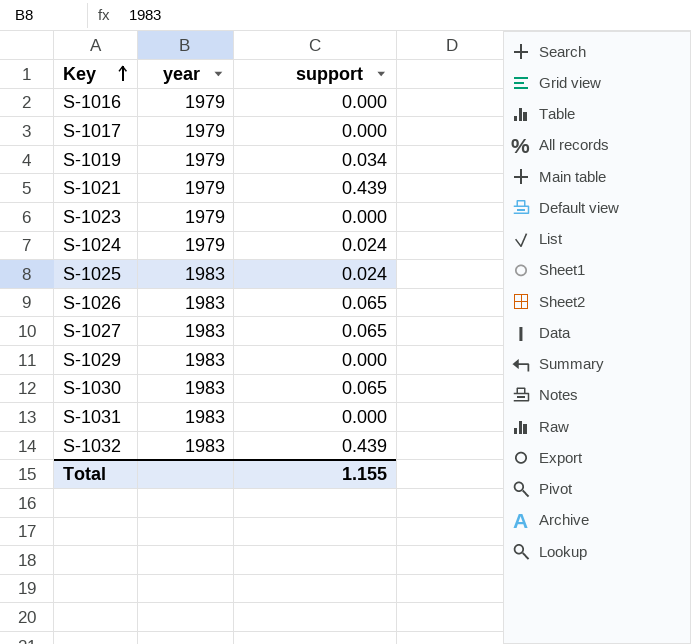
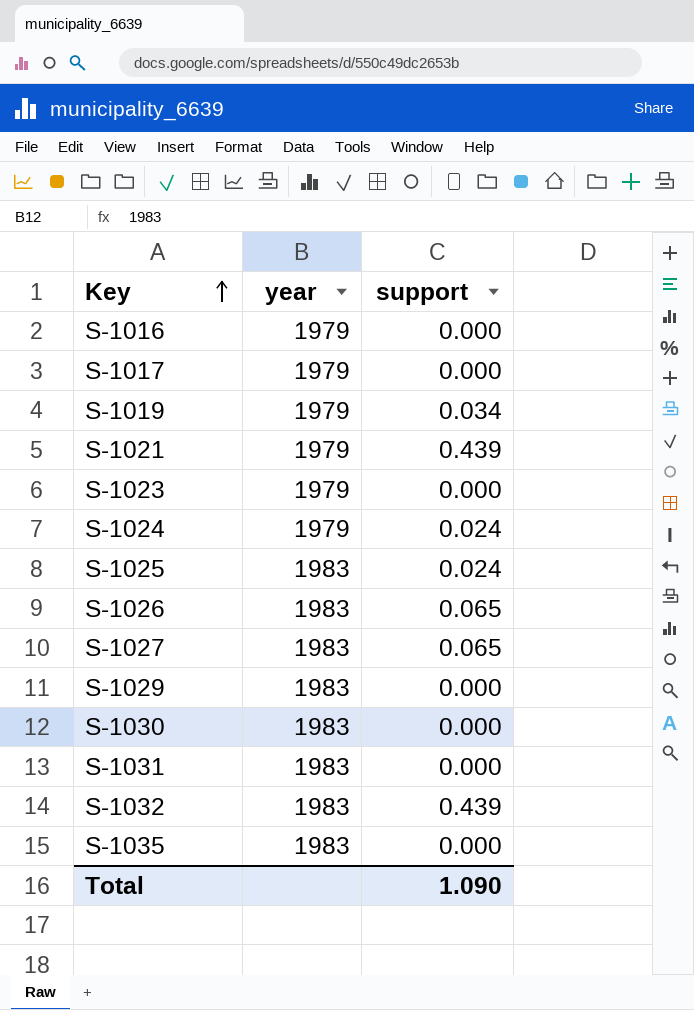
S-1030 | support: 0.065 -> 0.000
row S-1035: none -> 1983 | 0.000
Total | support: 1.155 -> 1.090

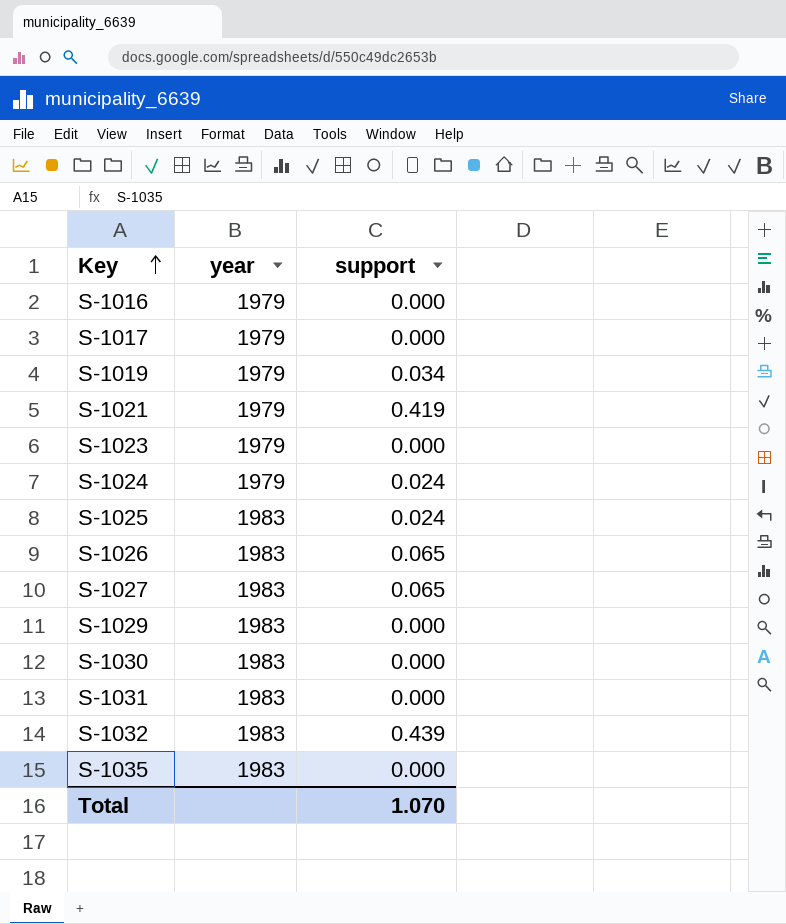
S-1021 | support: 0.439 -> 0.419
Total | support: 1.090 -> 1.070

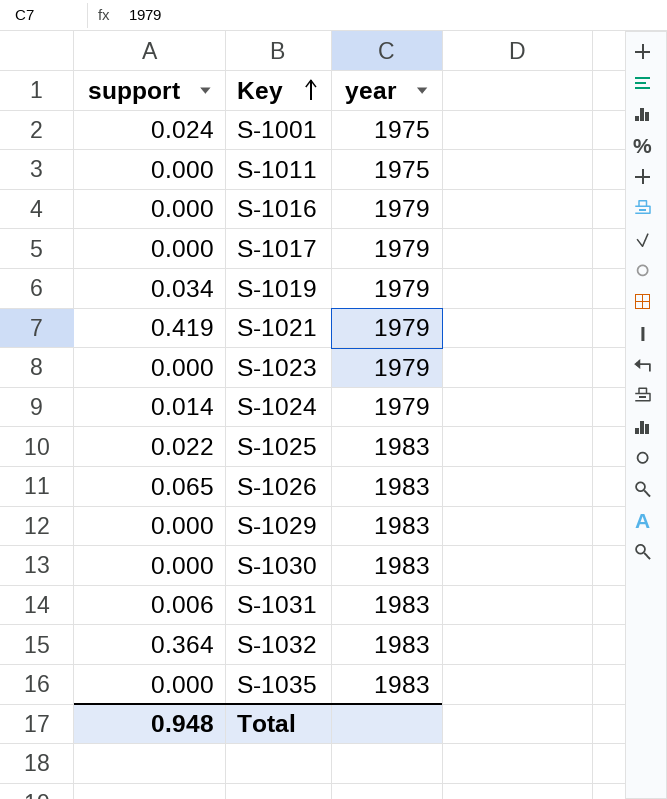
column support | position: 3 -> 1
row S-1027: 1983 | 0.065 -> none
row S-1001: none -> 0.024 | 1975
row S-1011: none -> 0.000 | 1975
S-1024 | support: 0.024 -> 0.014
S-1025 | support: 0.024 -> 0.022
S-1031 | support: 0.000 -> 0.006
S-1032 | support: 0.439 -> 0.364
Total | support: 1.070 -> 0.948

